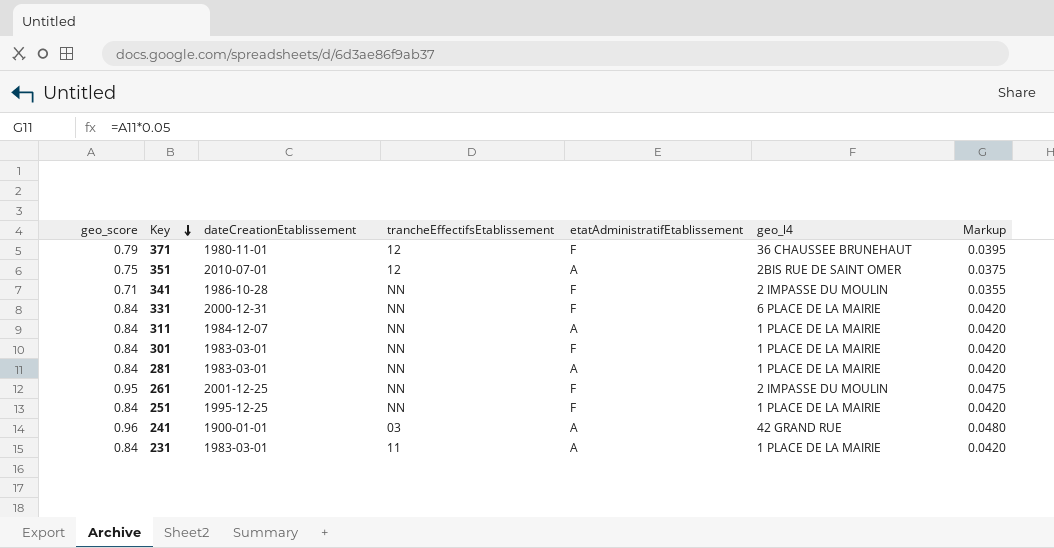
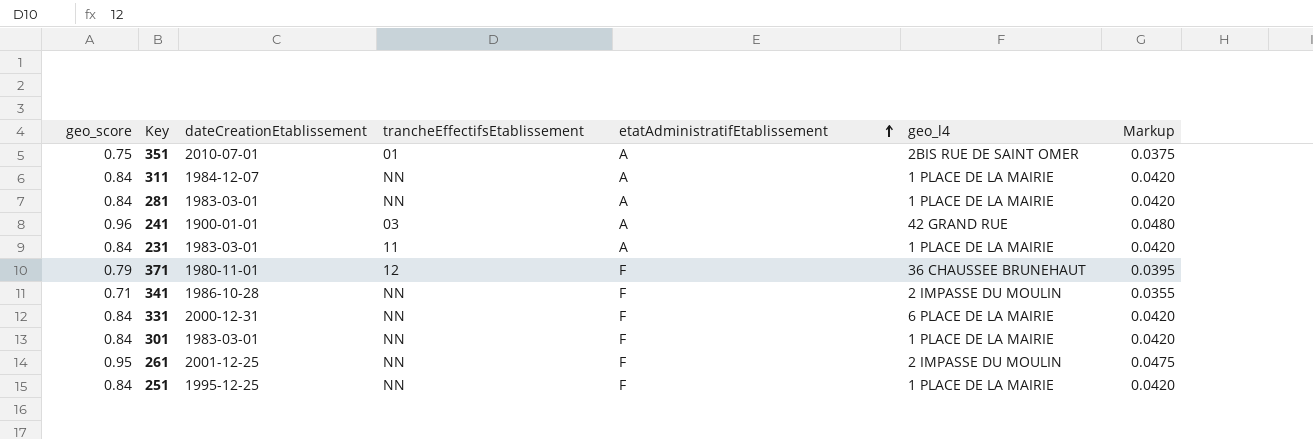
row order: Key descending -> etatAdministratifEtablissement ascending
351 | trancheEffectifsEtablissement: 12 -> 01

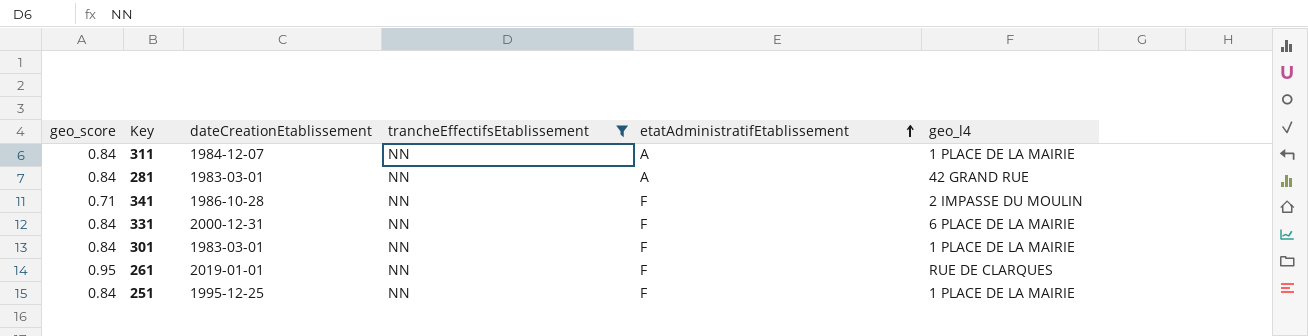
filter: none -> trancheEffectifsEtablissement = NN
column Markup | formula: [geo_score] * 0.05 -> none
281 | geo_l4: 1 PLACE DE LA MAIRIE -> 42 GRAND RUE
261 | dateCreationEtablissement: 2001-12-25 -> 2019-01-01
261 | geo_l4: 2 IMPASSE DU MOULIN -> RUE DE CLARQUES

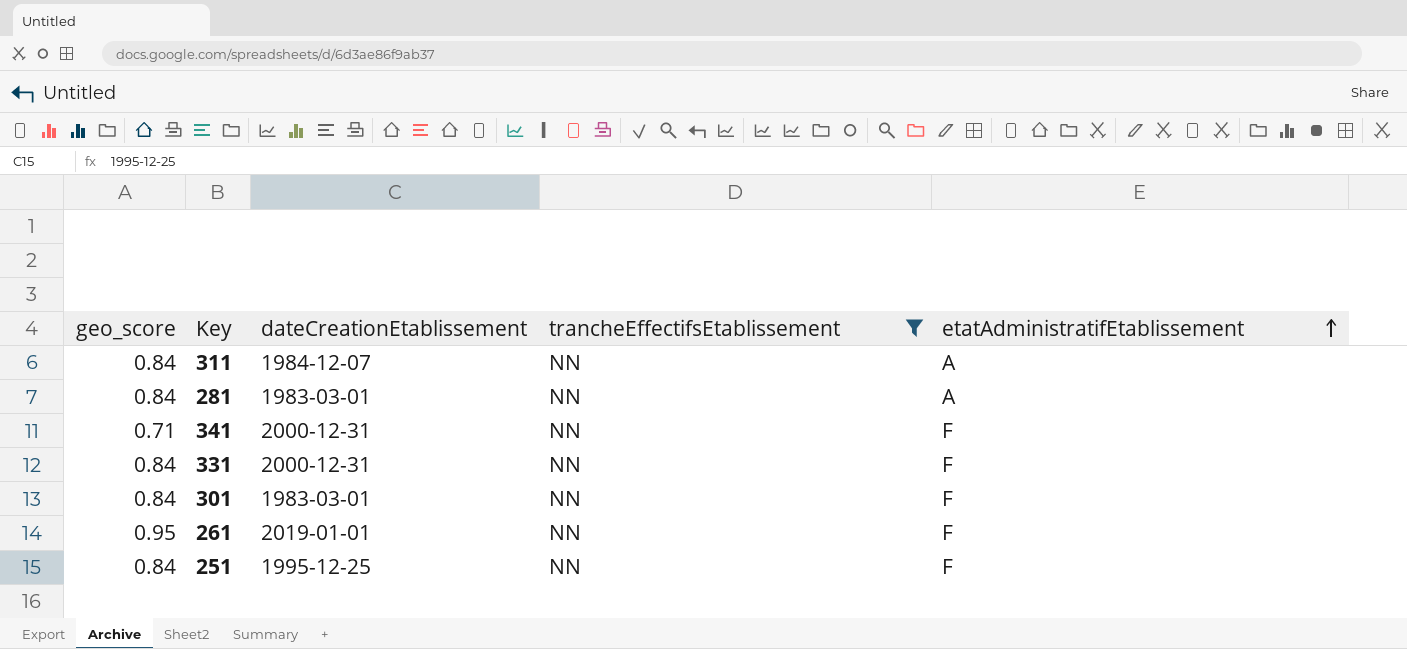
column geo_l4 | position: 6 -> none
341 | dateCreationEtablissement: 1986-10-28 -> 2000-12-31

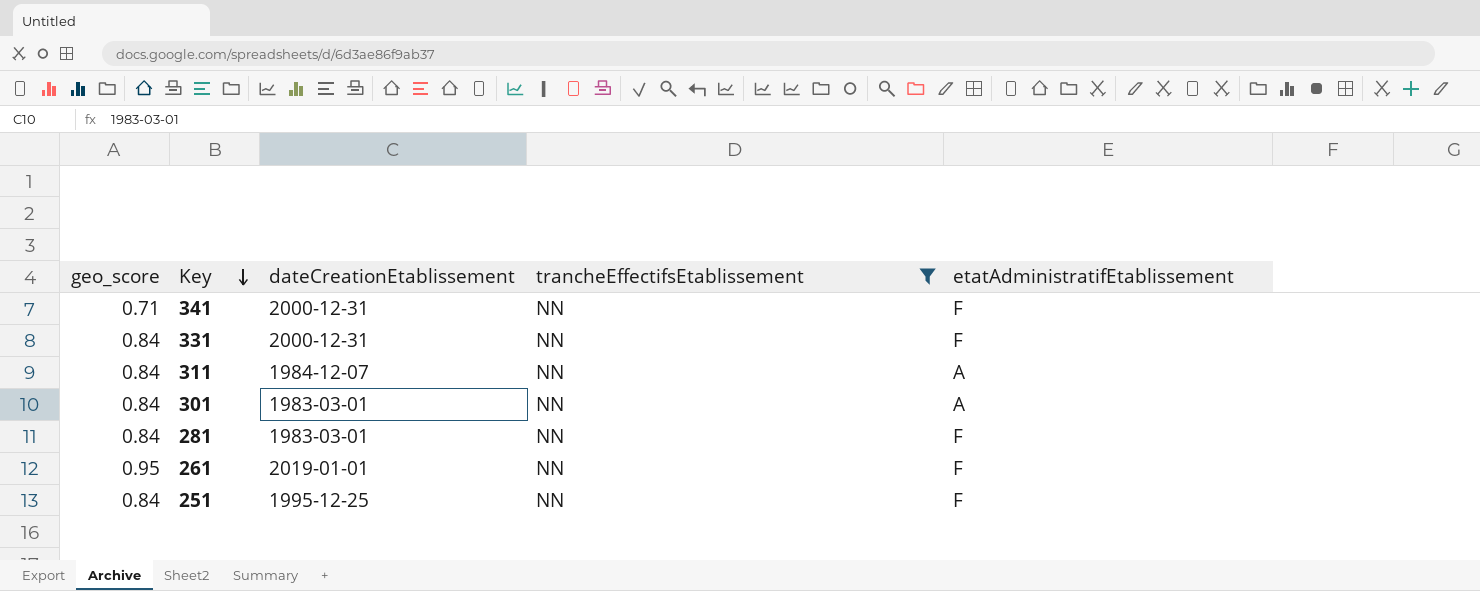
row order: etatAdministratifEtablissement ascending -> Key descending
301 | etatAdministratifEtablissement: F -> A
281 | etatAdministratifEtablissement: A -> F

